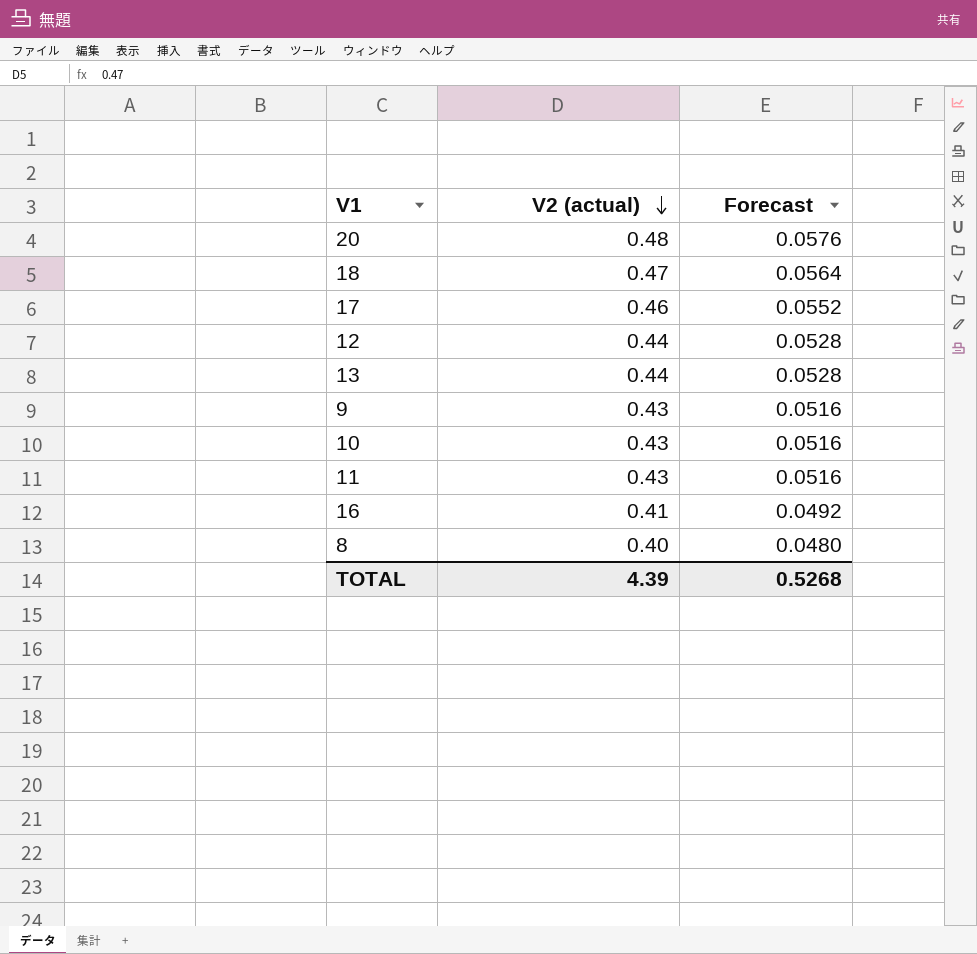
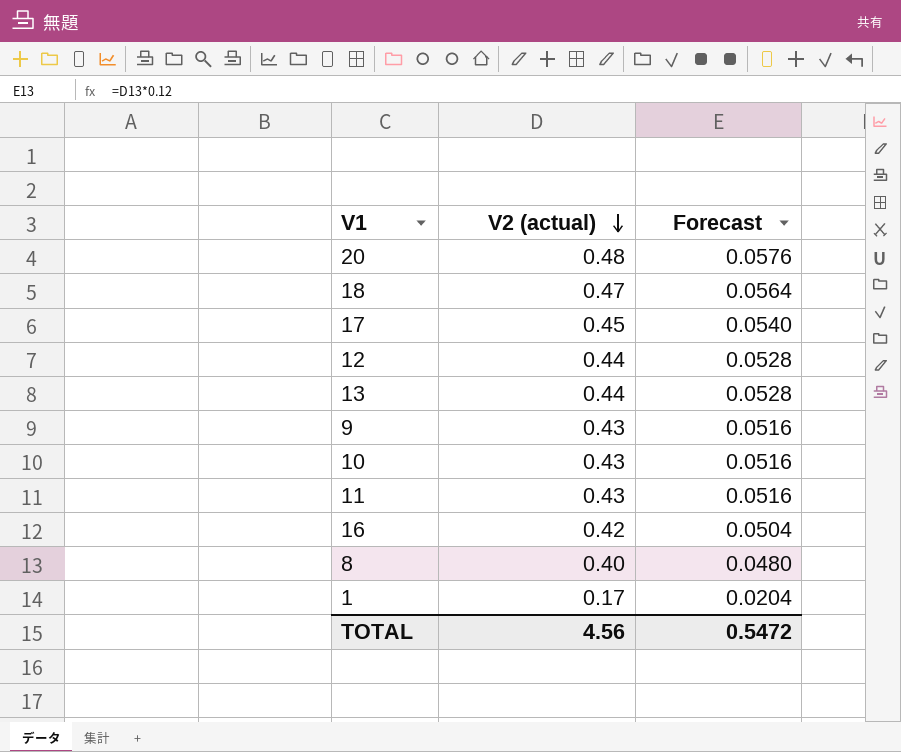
17 | V2 (actual): 0.46 -> 0.45
17 | Forecast: 0.0552 -> 0.0540
16 | V2 (actual): 0.41 -> 0.42
16 | Forecast: 0.0492 -> 0.0504
row 1: none -> 0.17 | 0.0204
TOTAL | V2 (actual): 4.39 -> 4.56
TOTAL | Forecast: 0.5268 -> 0.5472

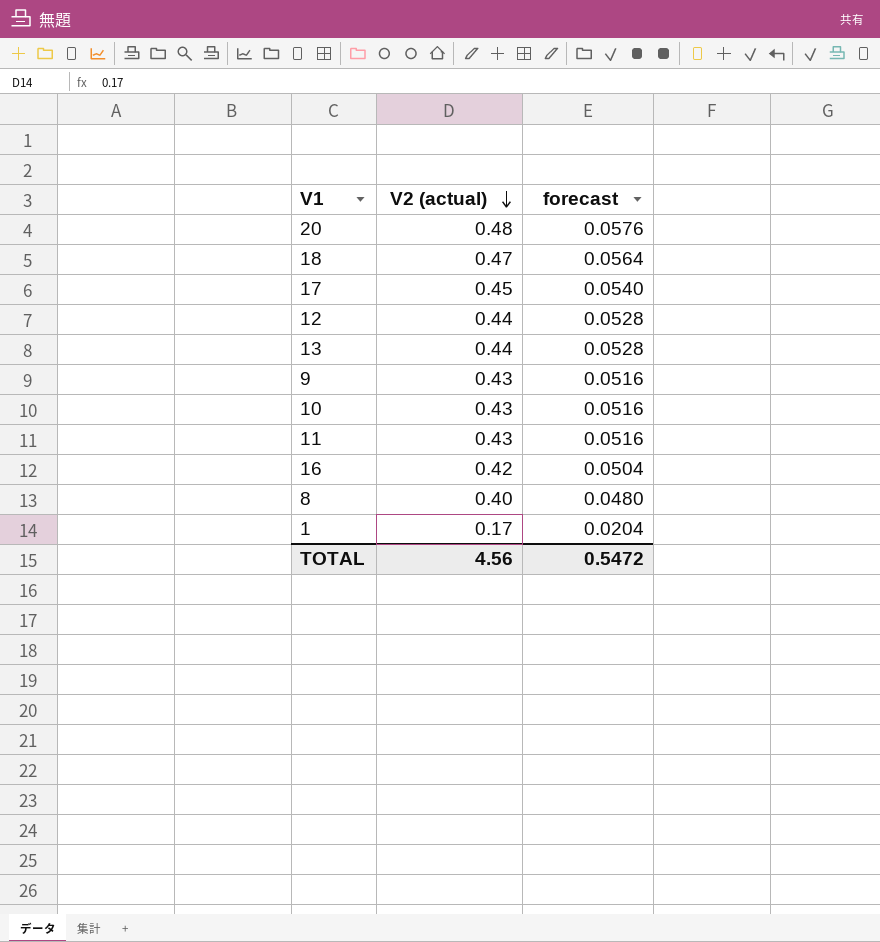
column name: Forecast -> forecast

